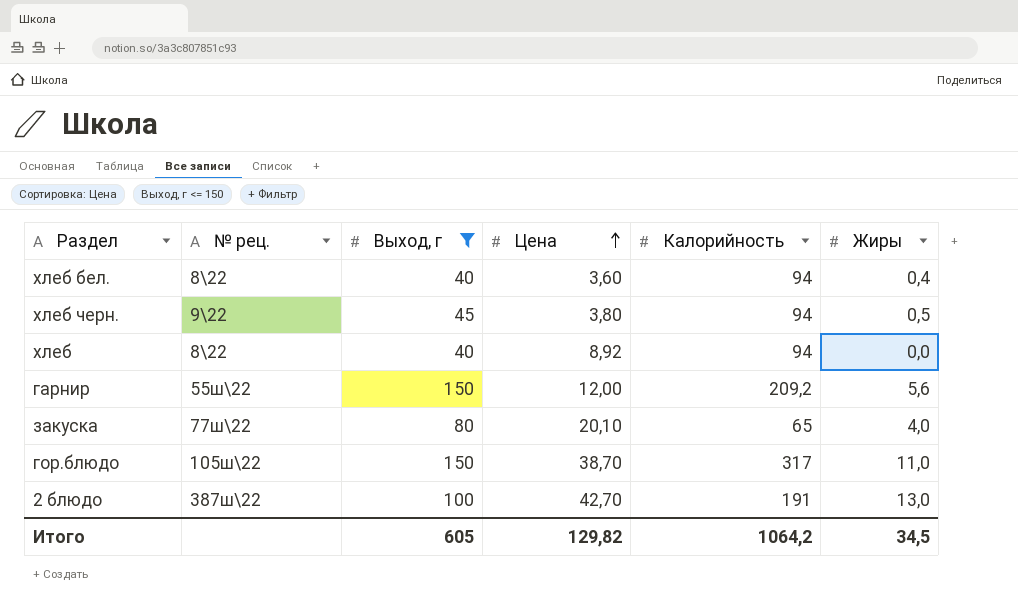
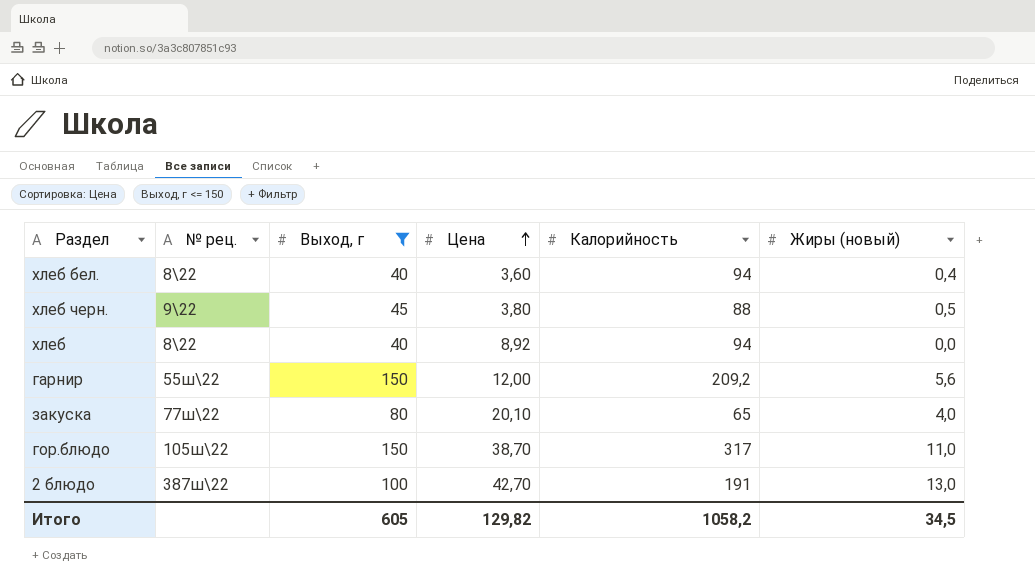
column name: Жиры -> Жиры (новый)
хлеб черн. | Калорийность: 94 -> 88
Итого | Калорийность: 1064,2 -> 1058,2

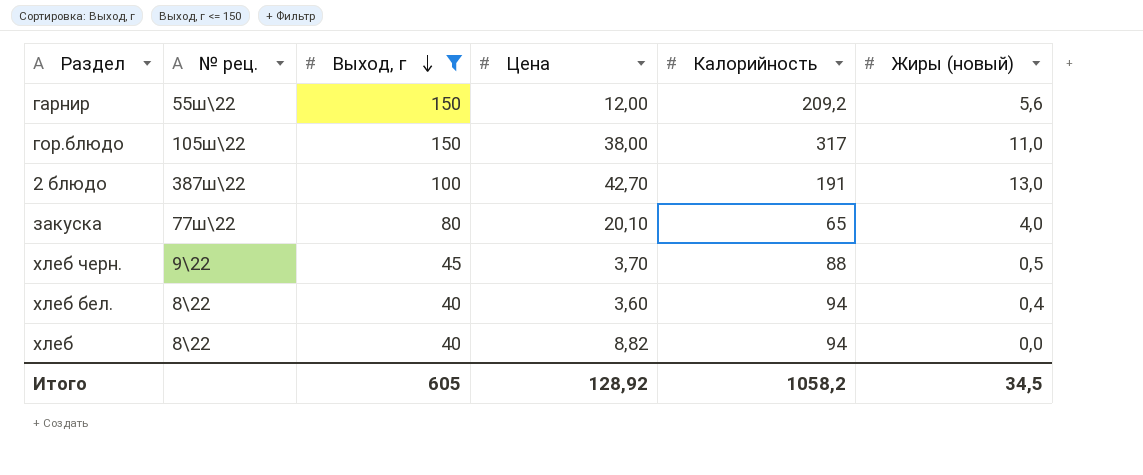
row order: Цена ascending -> Выход, г descending
гор.блюдо | Цена: 38,70 -> 38,00
хлеб черн. | Цена: 3,80 -> 3,70
хлеб | Цена: 8,92 -> 8,82
Итого | Цена: 129,82 -> 128,92

